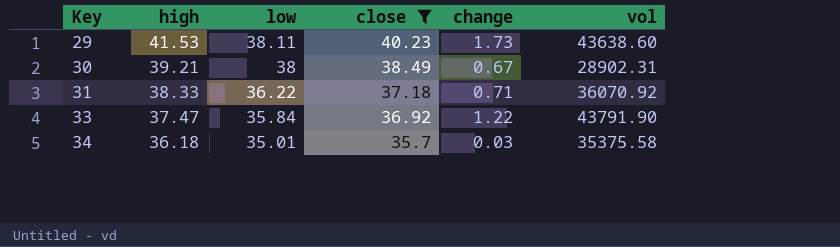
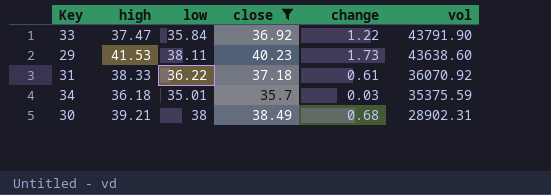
row order: Key ascending -> vol descending
31 | change: 0.71 -> 0.61
34 | vol: 35375.58 -> 35375.59
30 | change: 0.67 -> 0.68

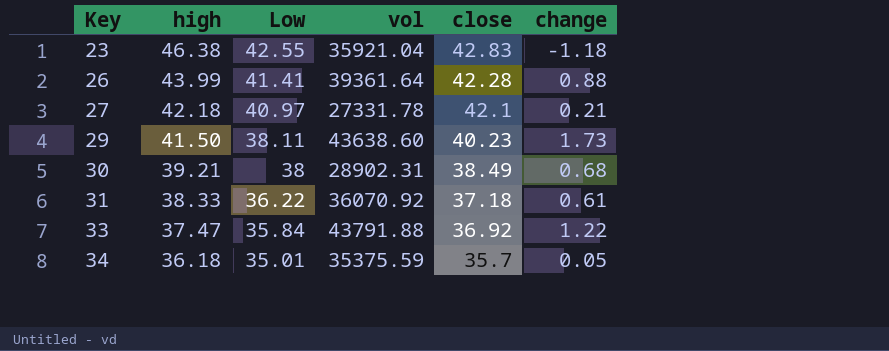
filter: close <= 40.23 -> none
row order: vol descending -> Key ascending
column name: low -> Low
column vol | position: 6 -> 4
29 | high: 41.53 -> 41.50
33 | vol: 43791.90 -> 43791.88
34 | change: 0.03 -> 0.05

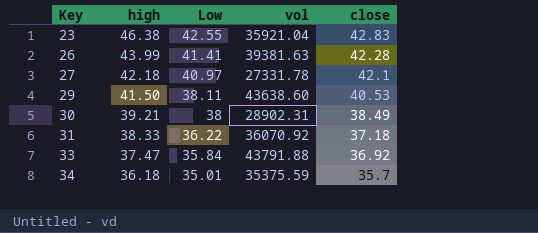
column change | position: 6 -> none
26 | vol: 39361.64 -> 39381.63
29 | close: 40.23 -> 40.53

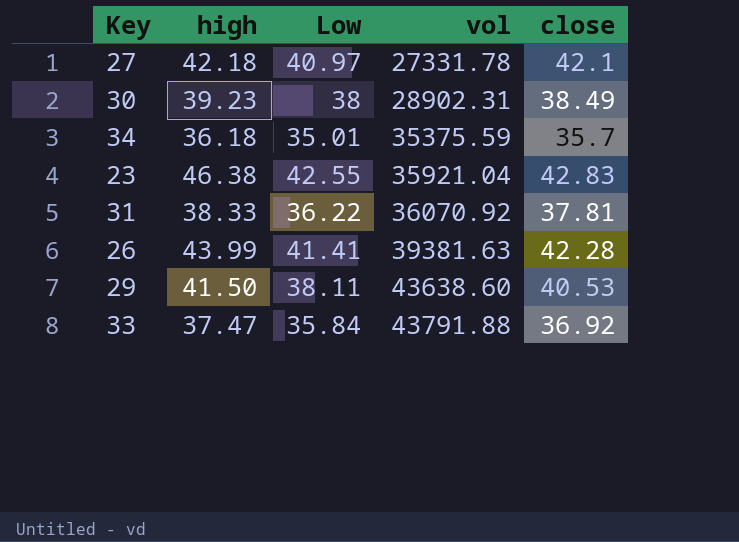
row order: Key ascending -> vol ascending
30 | high: 39.21 -> 39.23
31 | close: 37.18 -> 37.81

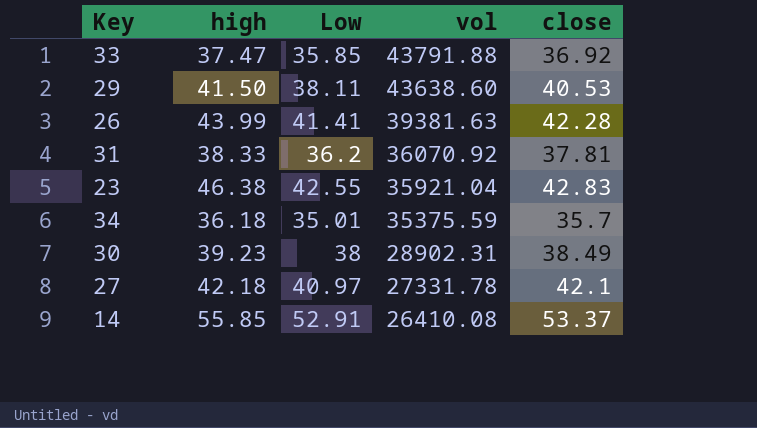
row order: vol ascending -> vol descending
33 | Low: 35.84 -> 35.85
31 | Low: 36.22 -> 36.2
row 14: none -> 55.85 | 52.91 | 26410.08 | 53.37

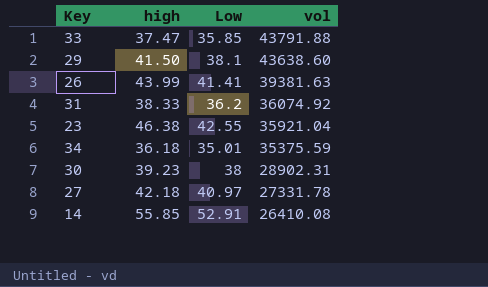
column close | position: 5 -> none
29 | Low: 38.11 -> 38.1
31 | vol: 36070.92 -> 36074.92

